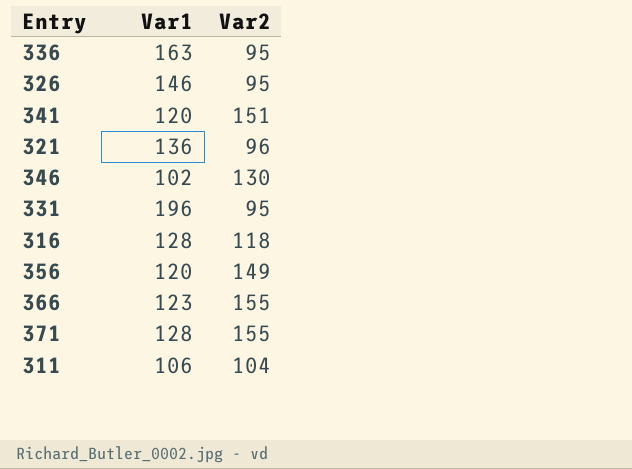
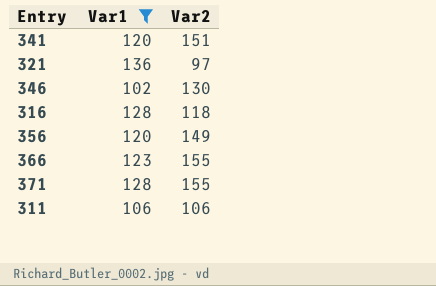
filter: none -> Var1 <= 136
321 | Var2: 96 -> 97
311 | Var2: 104 -> 106

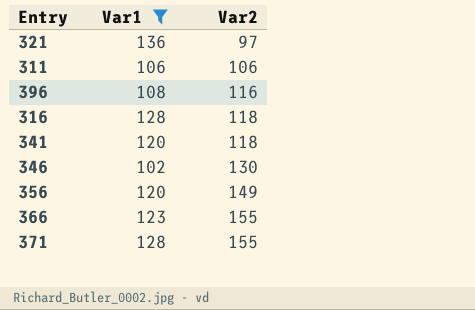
row order: none -> Var2 ascending
row 396: none -> 108 | 116
341 | Var2: 151 -> 118

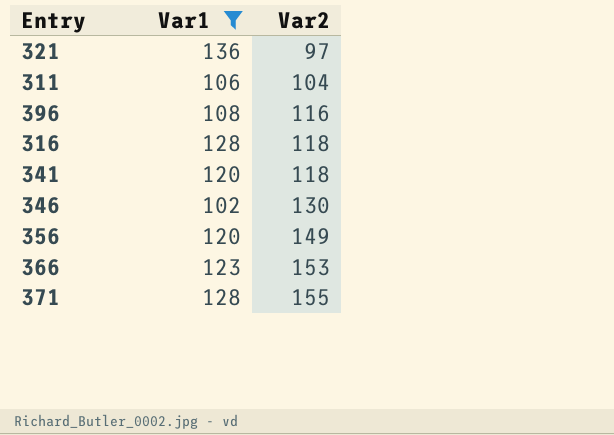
311 | Var2: 106 -> 104
366 | Var2: 155 -> 153

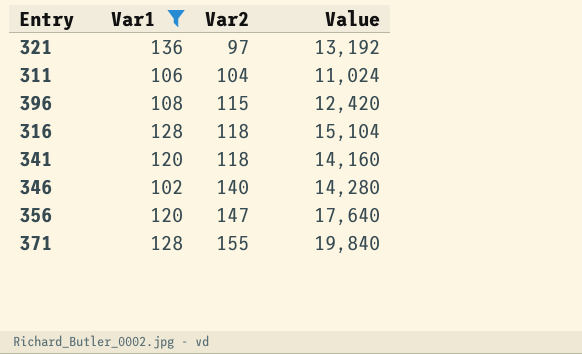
column Value | formula: none -> [Var1] * [Var2]
row 366: 123 | 153 -> none
396 | Var2: 116 -> 115
346 | Var2: 130 -> 140
356 | Var2: 149 -> 147

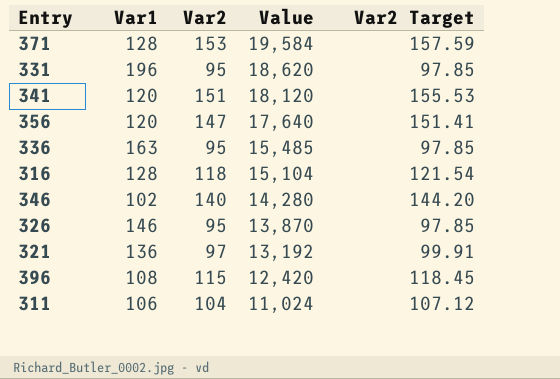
filter: Var1 <= 136 -> none
row order: Var2 ascending -> Value descending
column Var2 Target | formula: none -> [Var2] * 1.03
371 | Var2: 155 -> 153
371 | Value: 19,840 -> 19,584
341 | Var2: 118 -> 151
341 | Value: 14,160 -> 18,120

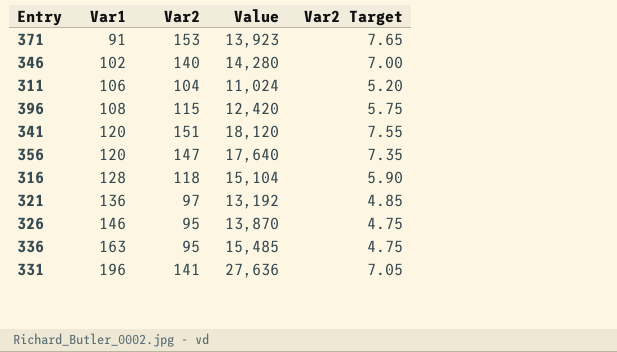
row order: Value descending -> Var1 ascending
column Var2 Target | formula: [Var2] * 1.03 -> [Var2] * 0.05
371 | Var1: 128 -> 91
371 | Value: 19,584 -> 13,923
331 | Var2: 95 -> 141
331 | Value: 18,620 -> 27,636

